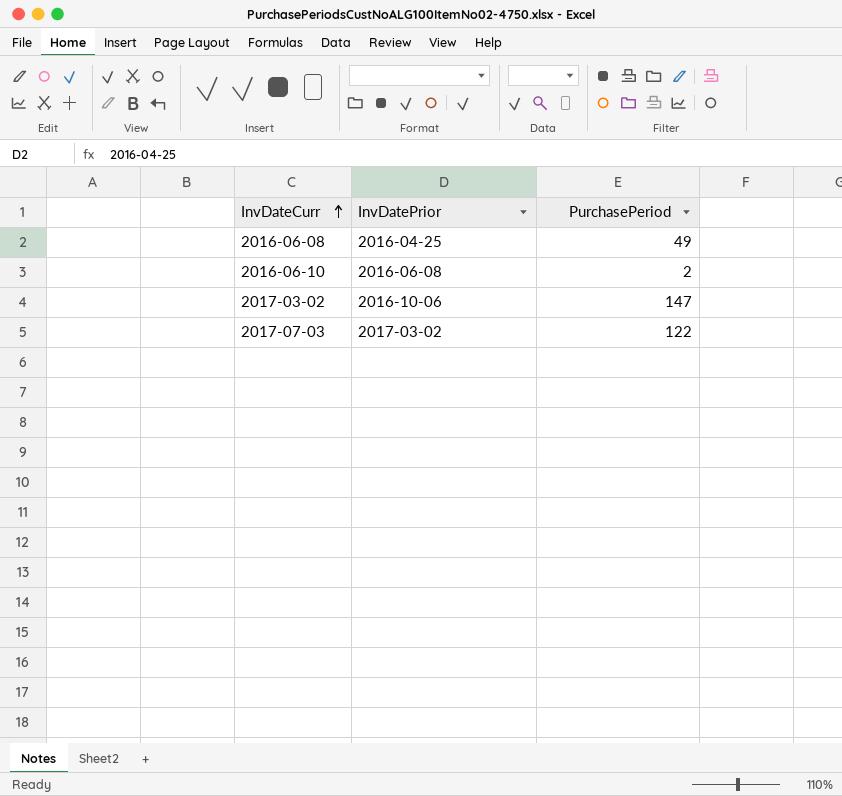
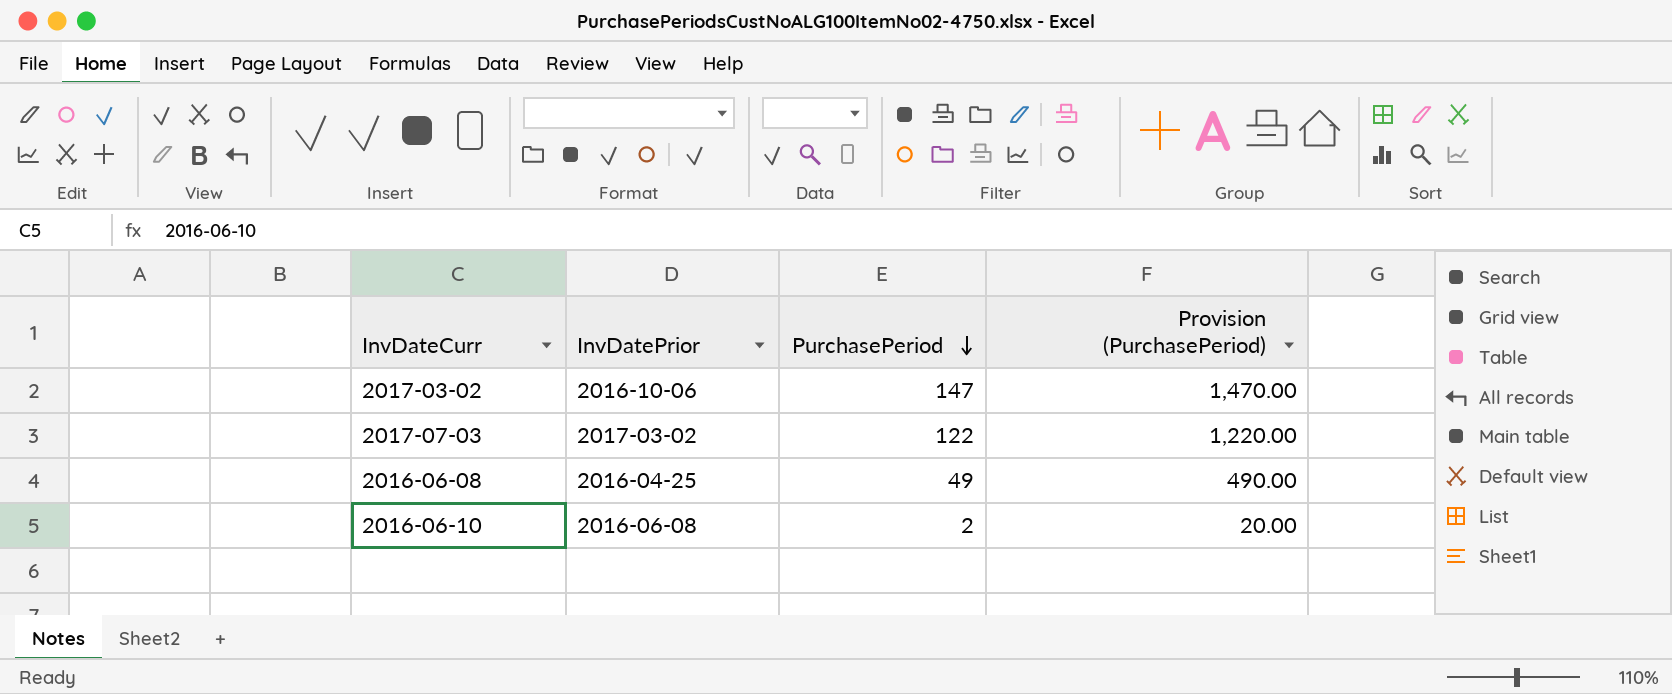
row order: InvDateCurr ascending -> PurchasePeriod descending
column Provision (PurchasePeriod) | formula: none -> [PurchasePeriod] * 10

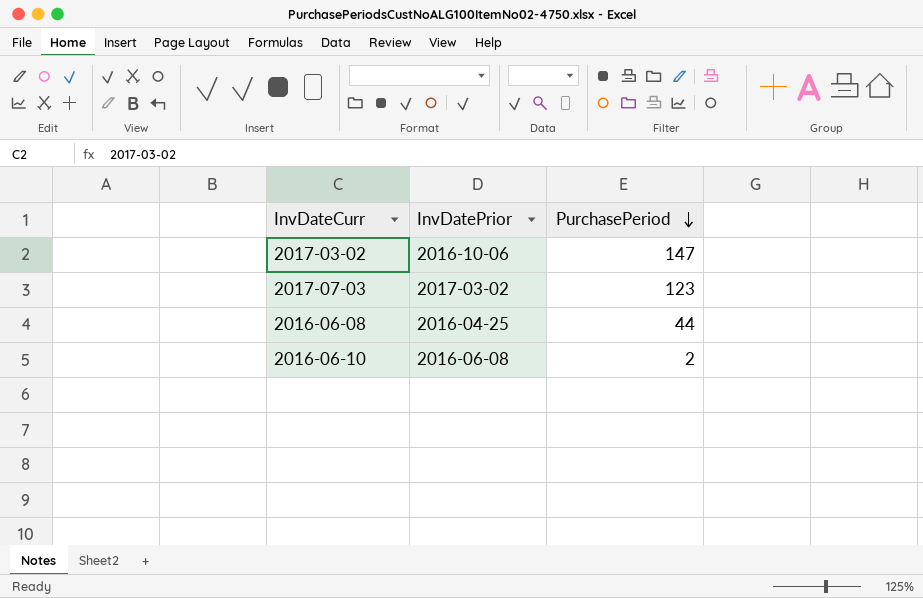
column Provision (PurchasePeriod) | formula: [PurchasePeriod] * 10 -> none
2017-07-03 | PurchasePeriod: 122 -> 123
2016-06-08 | PurchasePeriod: 49 -> 44

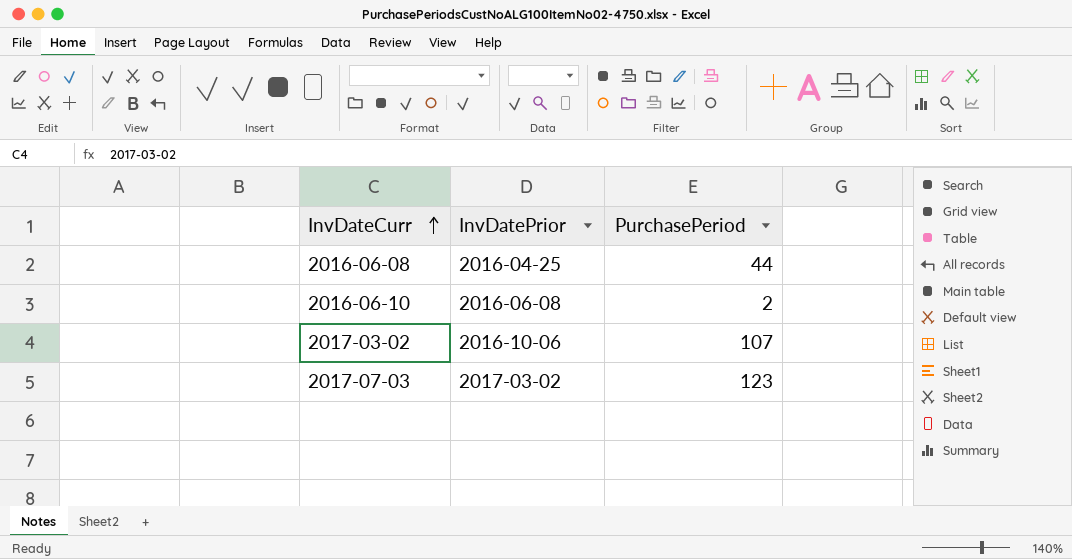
row order: PurchasePeriod descending -> InvDateCurr ascending
2017-03-02 | PurchasePeriod: 147 -> 107

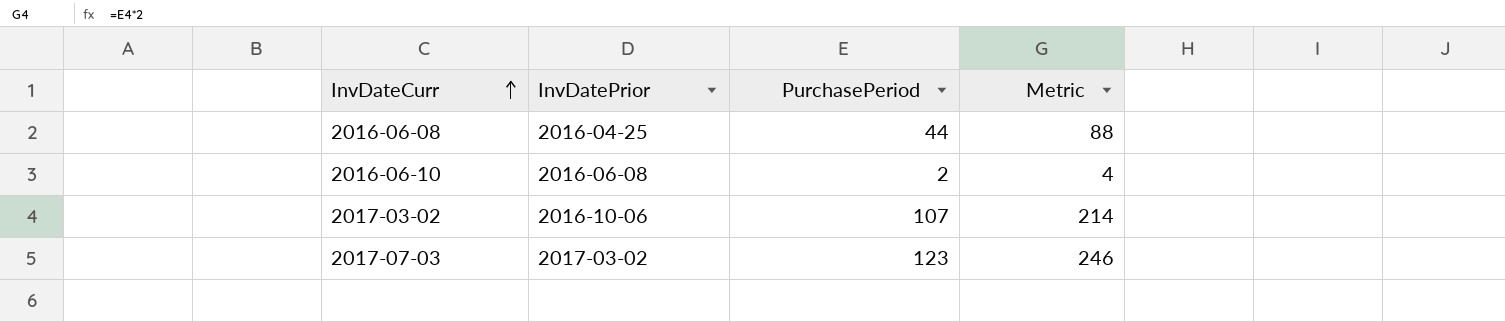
column Metric | formula: none -> [PurchasePeriod] * 2

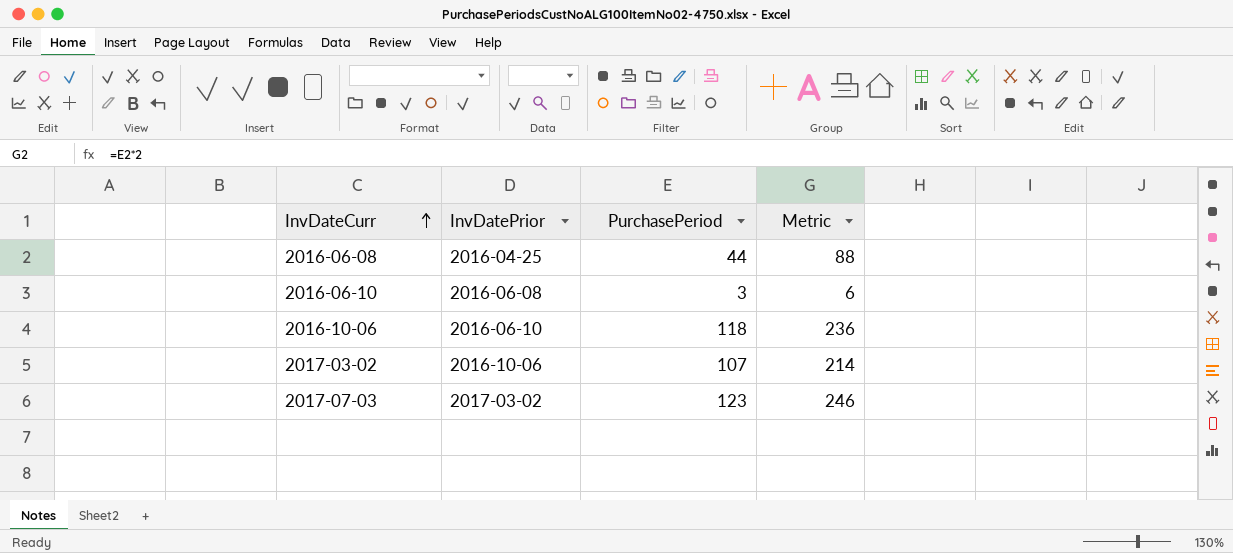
2016-06-10 | PurchasePeriod: 2 -> 3
2016-06-10 | Metric: 4 -> 6
row 2016-10-06: none -> 2016-06-10 | 118 | 236

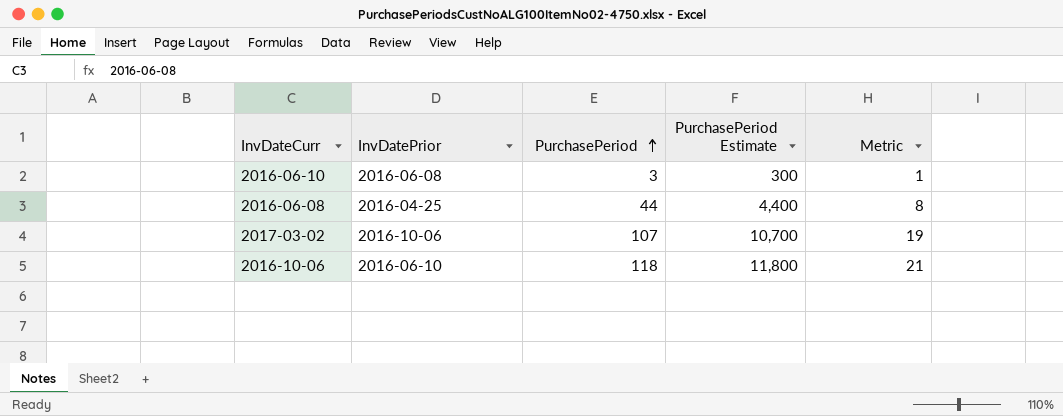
row order: InvDateCurr ascending -> PurchasePeriod ascending
column PurchasePeriod Estimate | formula: none -> [PurchasePeriod] * 100
column Metric | formula: [PurchasePeriod] * 2 -> [PurchasePeriod] * 0.18
row 2017-07-03: 2017-03-02 | 123 | 246 -> none

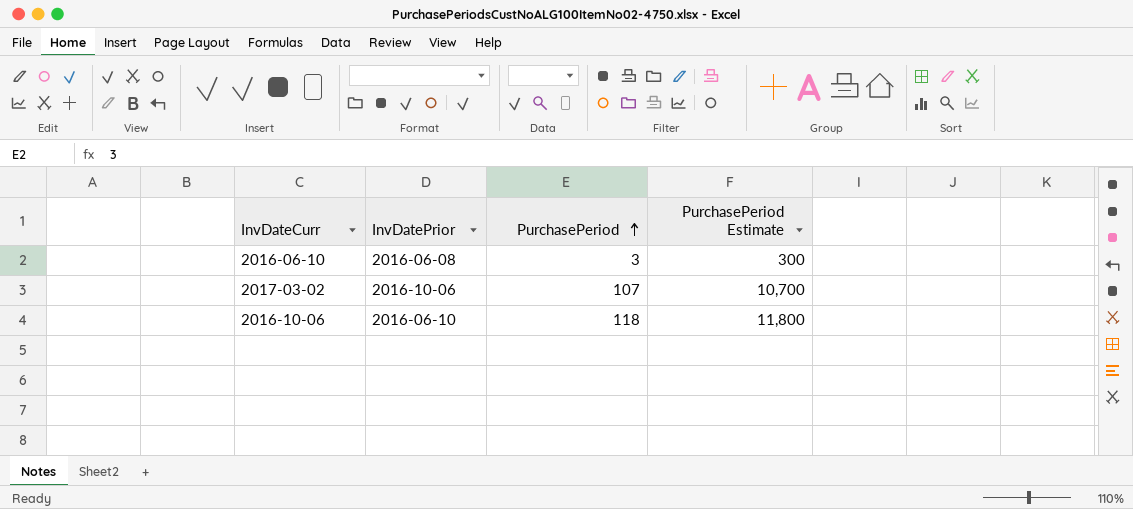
column Metric | formula: [PurchasePeriod] * 0.18 -> none
row 2016-06-08: 2016-04-25 | 44 | 4,400 | 8 -> none

